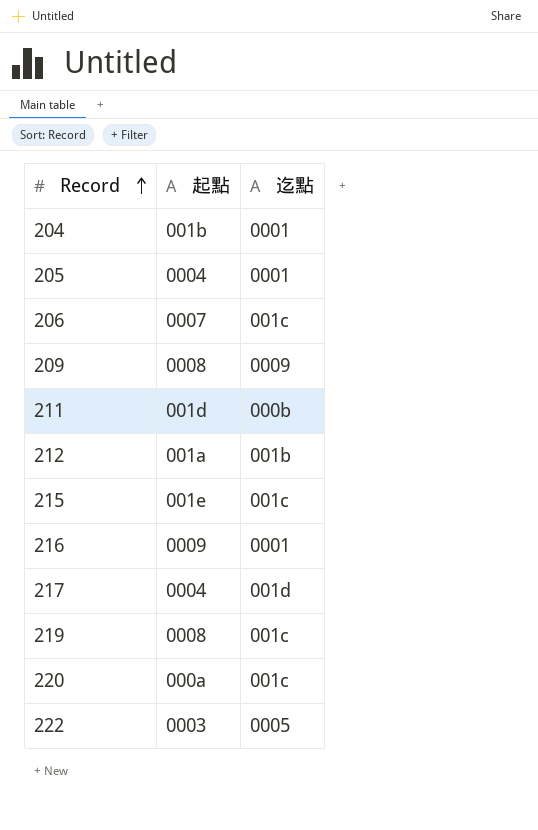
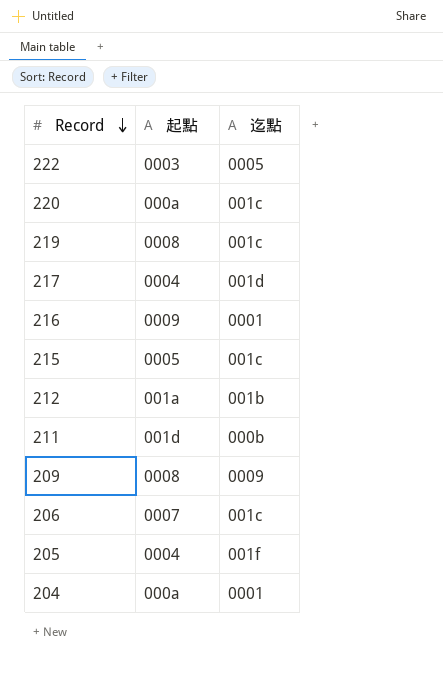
row order: Record ascending -> Record descending
215 | 起點: 001e -> 0005
205 | 迄點: 0001 -> 001f
204 | 起點: 001b -> 000a

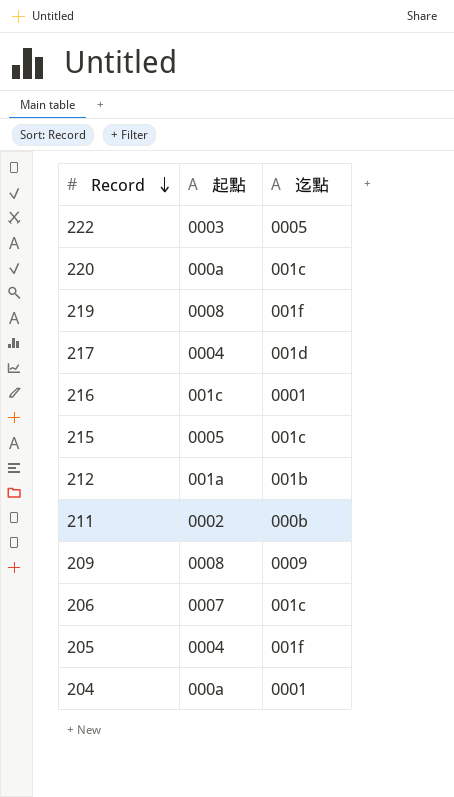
219 | 迄點: 001c -> 001f
216 | 起點: 0009 -> 001c
211 | 起點: 001d -> 0002

